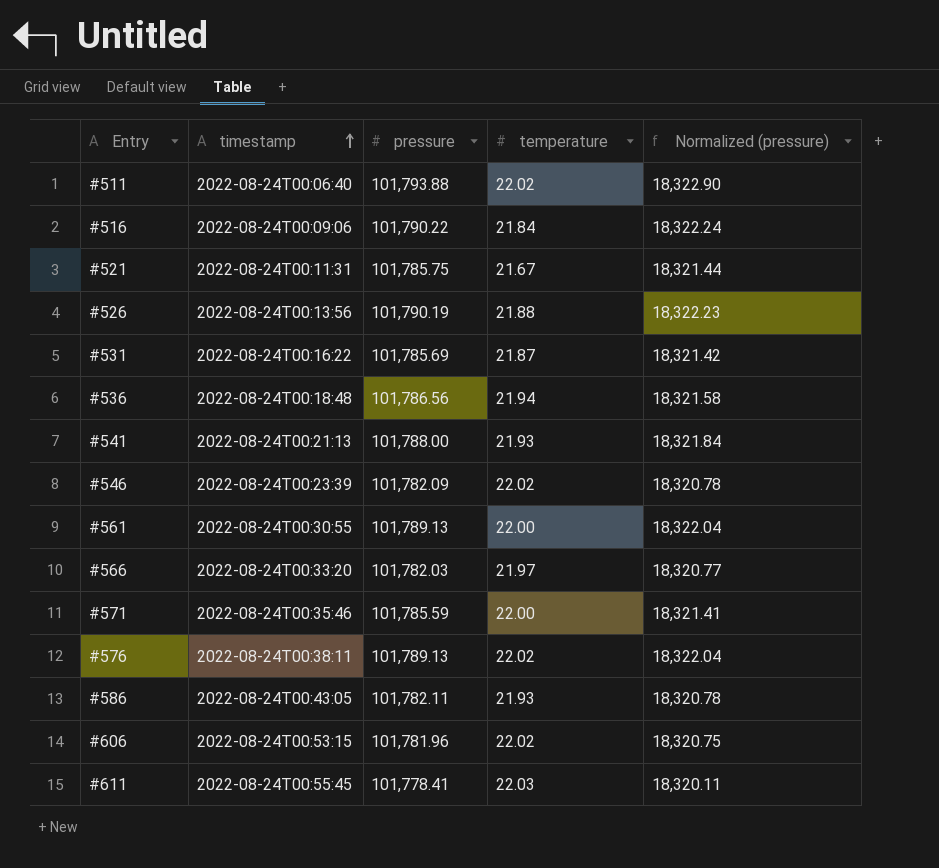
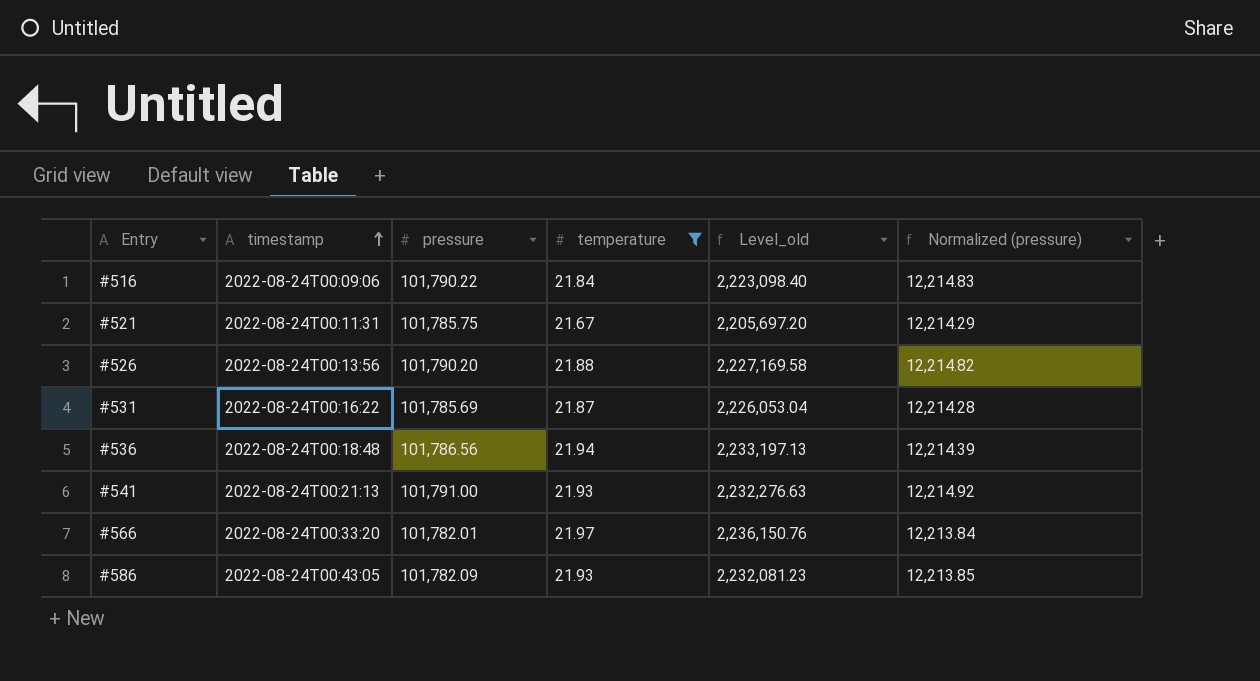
filter: none -> temperature <= 21.97
column Level_old | formula: none -> [pressure] * [temperature]
column Normalized (pressure) | formula: [pressure] * 0.18 -> [pressure] * 0.12
#526 | pressure: 101,790.19 -> 101,790.20
#541 | pressure: 101,788.00 -> 101,791.00
#566 | pressure: 101,782.03 -> 101,782.01
#586 | pressure: 101,782.11 -> 101,782.09

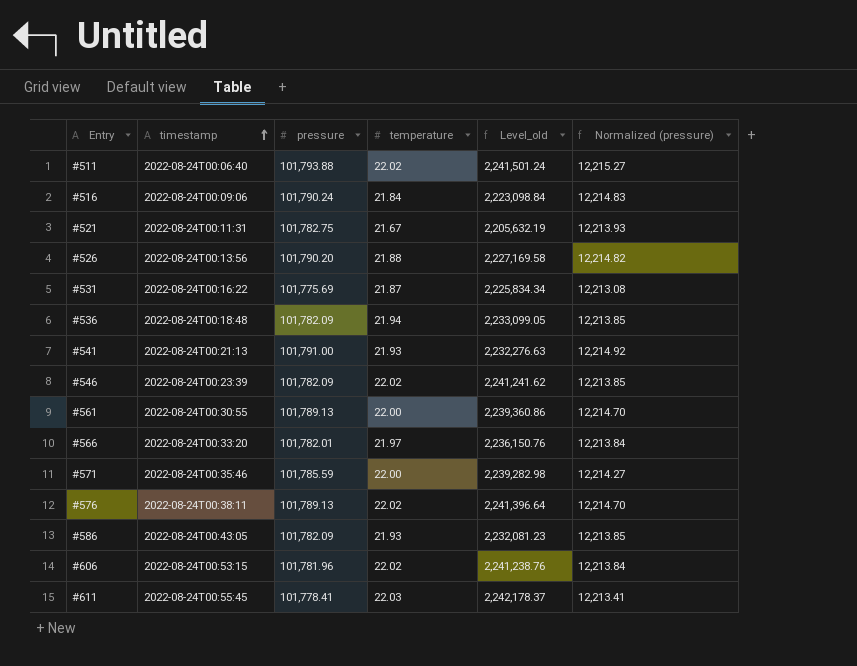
filter: temperature <= 21.97 -> none
#516 | pressure: 101,790.22 -> 101,790.24
#516 | Level_old: 2,223,098.40 -> 2,223,098.84
#521 | pressure: 101,785.75 -> 101,782.75
#521 | Level_old: 2,205,697.20 -> 2,205,632.19
#521 | Normalized (pressure): 12,214.29 -> 12,213.93
#531 | pressure: 101,785.69 -> 101,775.69
#531 | Level_old: 2,226,053.04 -> 2,225,834.34
#531 | Normalized (pressure): 12,214.28 -> 12,213.08
#536 | pressure: 101,786.56 -> 101,782.09
#536 | Level_old: 2,233,197.13 -> 2,233,099.05
#536 | Normalized (pressure): 12,214.39 -> 12,213.85

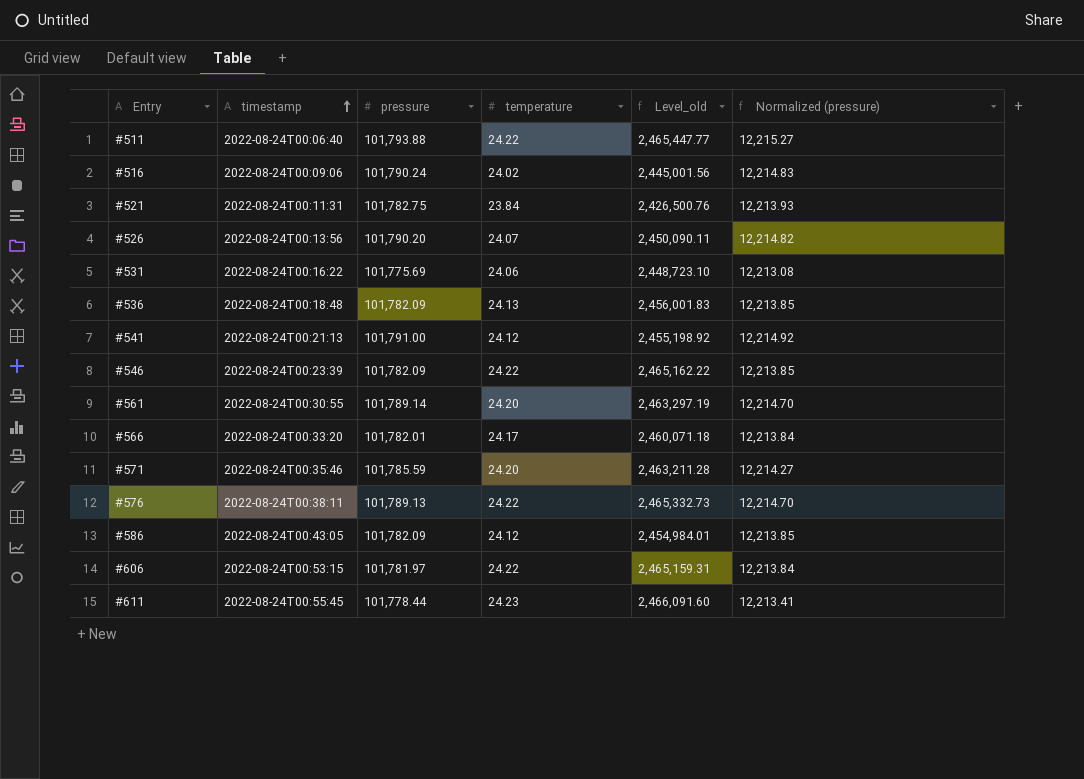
#511 | temperature: 22.02 -> 24.22
#511 | Level_old: 2,241,501.24 -> 2,465,447.77
#516 | temperature: 21.84 -> 24.02
#516 | Level_old: 2,223,098.84 -> 2,445,001.56
#521 | temperature: 21.67 -> 23.84
#521 | Level_old: 2,205,632.19 -> 2,426,500.76
#526 | temperature: 21.88 -> 24.07
#526 | Level_old: 2,227,169.58 -> 2,450,090.11
#531 | temperature: 21.87 -> 24.06
#531 | Level_old: 2,225,834.34 -> 2,448,723.10
#536 | temperature: 21.94 -> 24.13
#536 | Level_old: 2,233,099.05 -> 2,456,001.83
#541 | temperature: 21.93 -> 24.12
#541 | Level_old: 2,232,276.63 -> 2,455,198.92
#546 | temperature: 22.02 -> 24.22
#546 | Level_old: 2,241,241.62 -> 2,465,162.22
#561 | pressure: 101,789.13 -> 101,789.14
#561 | temperature: 22.00 -> 24.20
#561 | Level_old: 2,239,360.86 -> 2,463,297.19
#566 | temperature: 21.97 -> 24.17
#566 | Level_old: 2,236,150.76 -> 2,460,071.18
#571 | temperature: 22.00 -> 24.20
#571 | Level_old: 2,239,282.98 -> 2,463,211.28
#576 | temperature: 22.02 -> 24.22
#576 | Level_old: 2,241,396.64 -> 2,465,332.73
#586 | temperature: 21.93 -> 24.12
#586 | Level_old: 2,232,081.23 -> 2,454,984.01
#606 | pressure: 101,781.96 -> 101,781.97
#606 | temperature: 22.02 -> 24.22
#606 | Level_old: 2,241,238.76 -> 2,465,159.31
#611 | pressure: 101,778.41 -> 101,778.44
#611 | temperature: 22.03 -> 24.23
#611 | Level_old: 2,242,178.37 -> 2,466,091.60

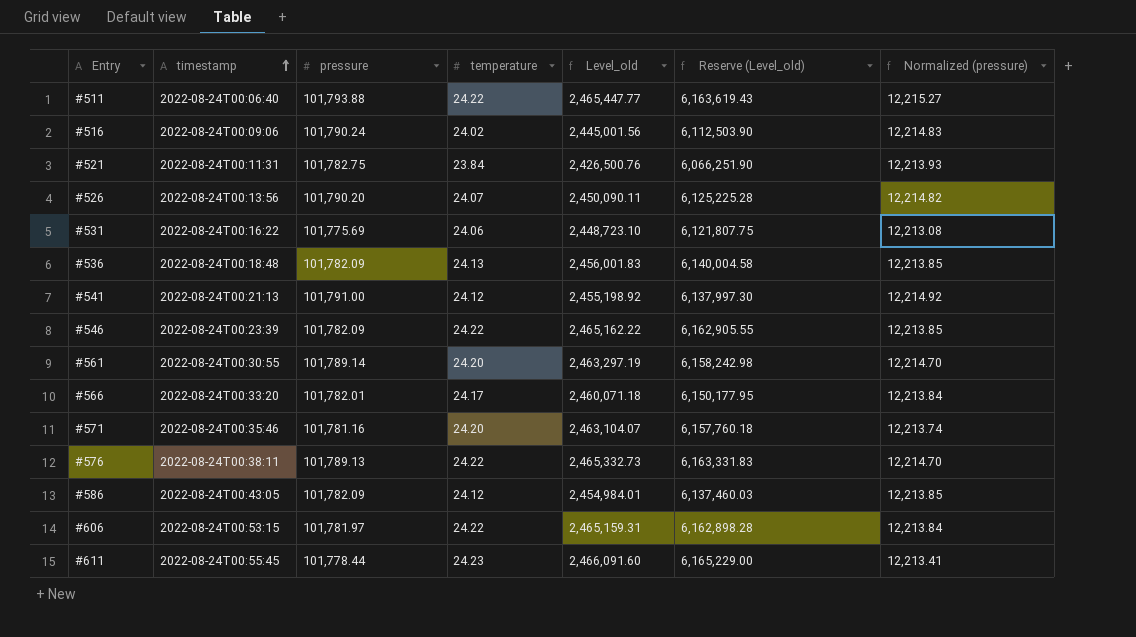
column Reserve (Level_old) | formula: none -> [Level_old] * 2.5
#571 | pressure: 101,785.59 -> 101,781.16
#571 | Level_old: 2,463,211.28 -> 2,463,104.07
#571 | Normalized (pressure): 12,214.27 -> 12,213.74

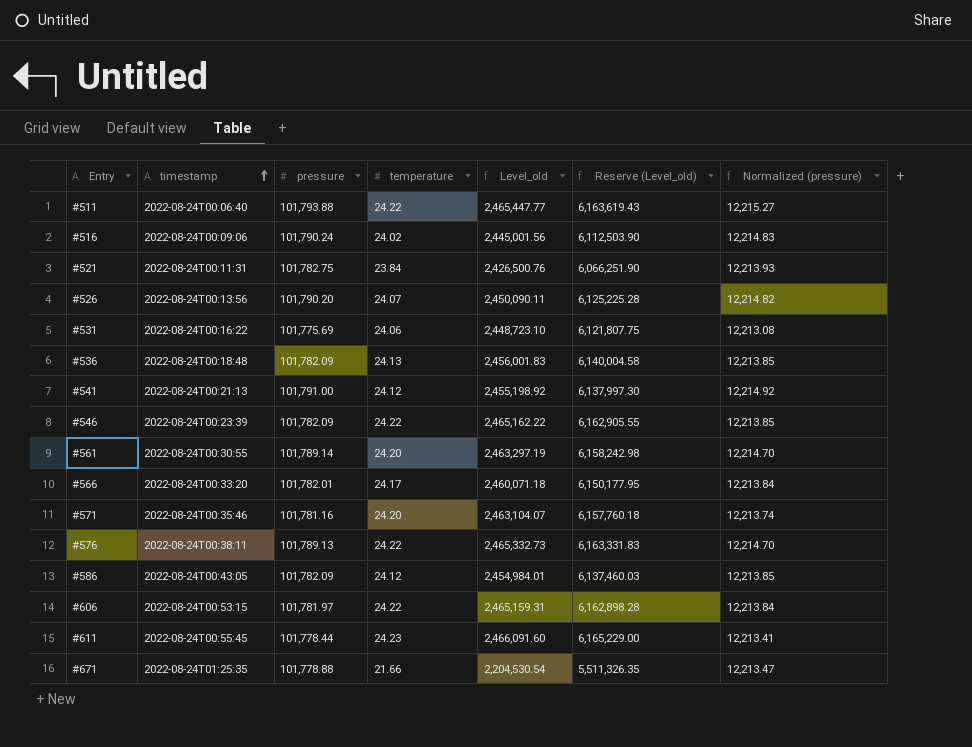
row #671: none -> 2022-08-24T01:25:35 | 101,778.88 | 21.66 | 2,204,530.54 | 5,511,326.35 | 12,213.47

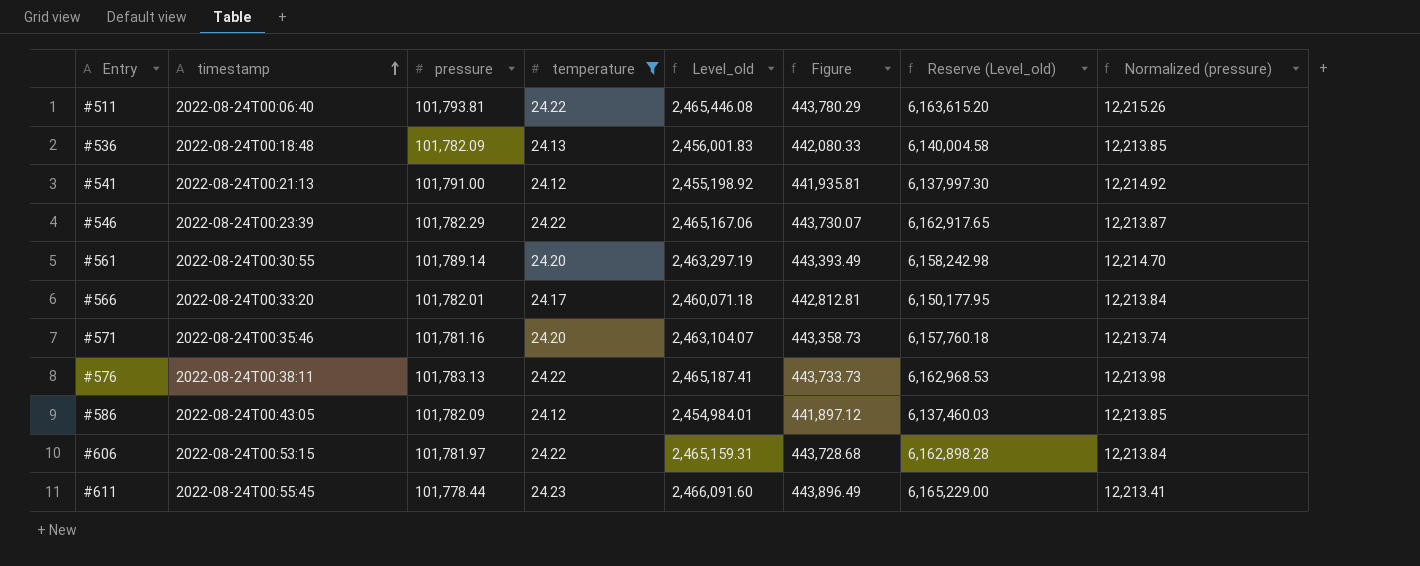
filter: none -> temperature >= 24.12
column Figure | formula: none -> [Level_old] * 0.18
#511 | pressure: 101,793.88 -> 101,793.81
#511 | Level_old: 2,465,447.77 -> 2,465,446.08
#511 | Reserve (Level_old): 6,163,619.43 -> 6,163,615.20
#511 | Normalized (pressure): 12,215.27 -> 12,215.26
#546 | pressure: 101,782.09 -> 101,782.29
#546 | Level_old: 2,465,162.22 -> 2,465,167.06
#546 | Reserve (Level_old): 6,162,905.55 -> 6,162,917.65
#546 | Normalized (pressure): 12,213.85 -> 12,213.87
#576 | pressure: 101,789.13 -> 101,783.13
#576 | Level_old: 2,465,332.73 -> 2,465,187.41
#576 | Reserve (Level_old): 6,163,331.83 -> 6,162,968.53
#576 | Normalized (pressure): 12,214.70 -> 12,213.98

